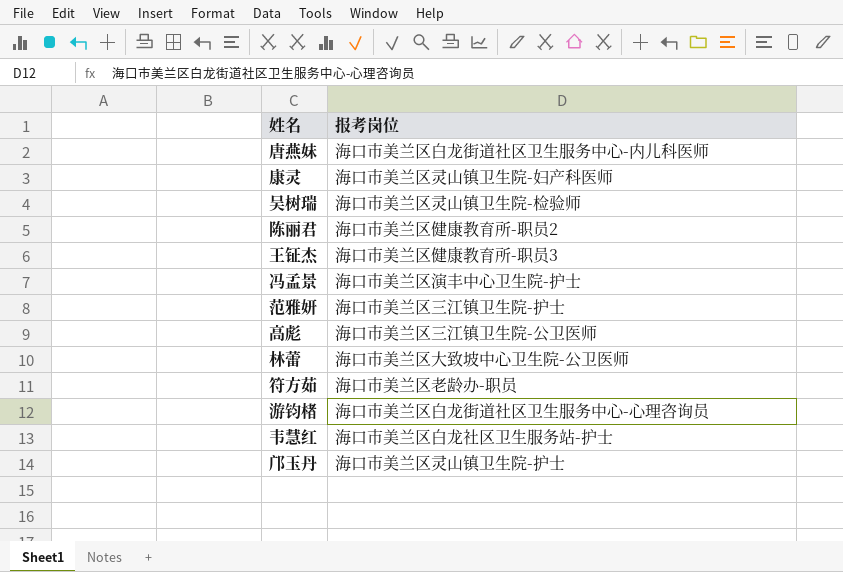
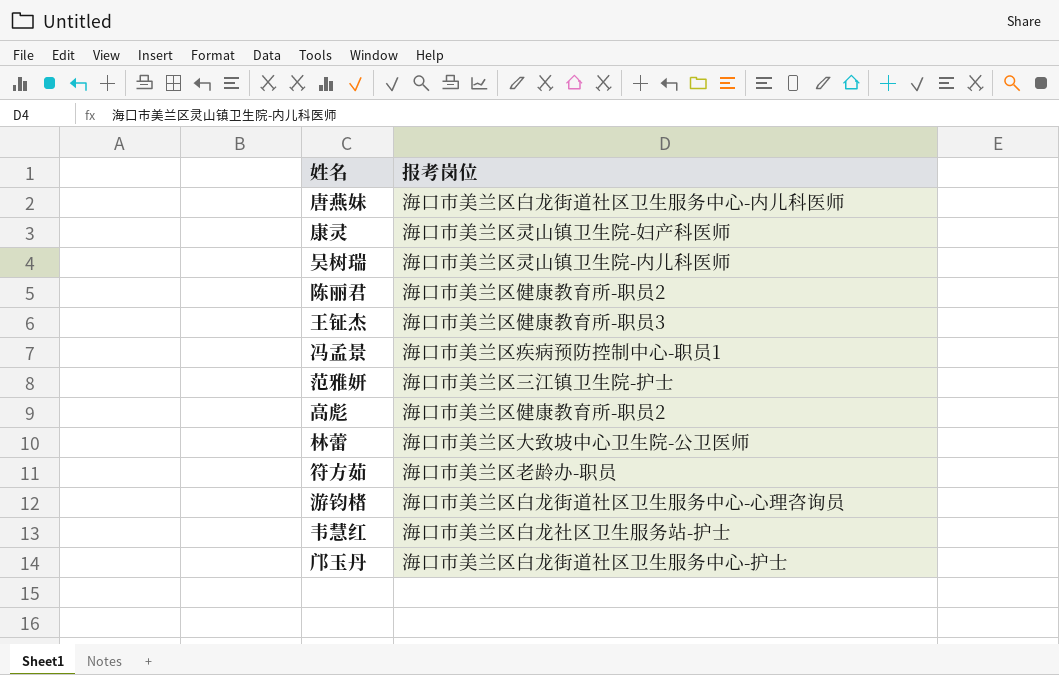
吴树瑞 | 报考岗位: 海口市美兰区灵山镇卫生院-检验师 -> 海口市美兰区灵山镇卫生院-内儿科医师
冯孟景 | 报考岗位: 海口市美兰区演丰中心卫生院-护士 -> 海口市美兰区疾病预防控制中心-职员1
高彪 | 报考岗位: 海口市美兰区三江镇卫生院-公卫医师 -> 海口市美兰区健康教育所-职员2
邝玉丹 | 报考岗位: 海口市美兰区灵山镇卫生院-护士 -> 海口市美兰区白龙街道社区卫生服务中心-护士

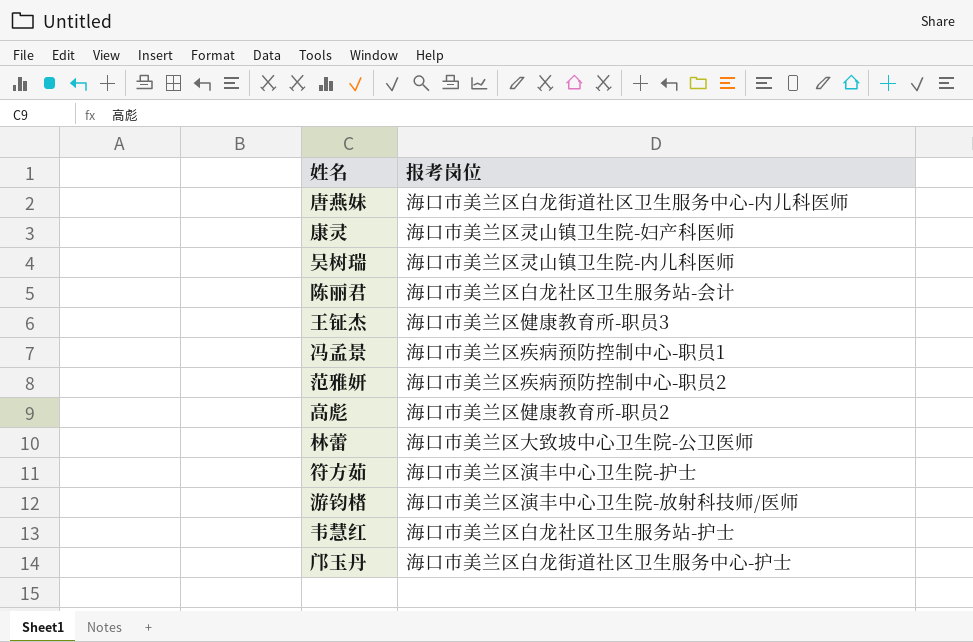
陈丽君 | 报考岗位: 海口市美兰区健康教育所-职员2 -> 海口市美兰区白龙社区卫生服务站-会计
范雅妍 | 报考岗位: 海口市美兰区三江镇卫生院-护士 -> 海口市美兰区疾病预防控制中心-职员2
符方茹 | 报考岗位: 海口市美兰区老龄办-职员 -> 海口市美兰区演丰中心卫生院-护士
游钧楮 | 报考岗位: 海口市美兰区白龙街道社区卫生服务中心-心理咨询员 -> 海口市美兰区演丰中心卫生院-放射科技师/医师

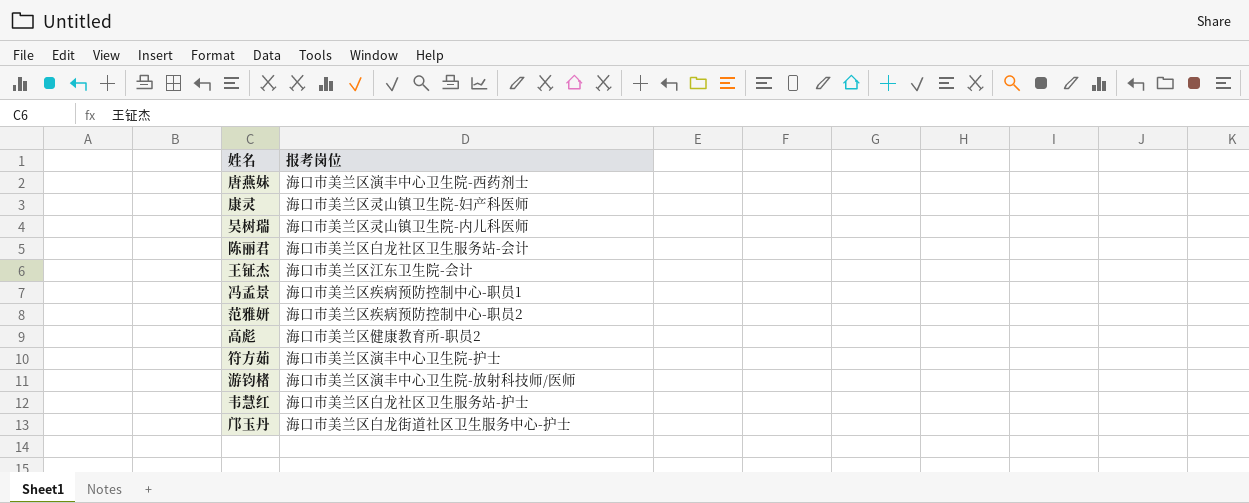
row 林蕾: 海口市美兰区大致坡中心卫生院-公卫医师 -> none
唐燕妹 | 报考岗位: 海口市美兰区白龙街道社区卫生服务中心-内儿科医师 -> 海口市美兰区演丰中心卫生院-西药剂士
王钲杰 | 报考岗位: 海口市美兰区健康教育所-职员3 -> 海口市美兰区江东卫生院-会计

